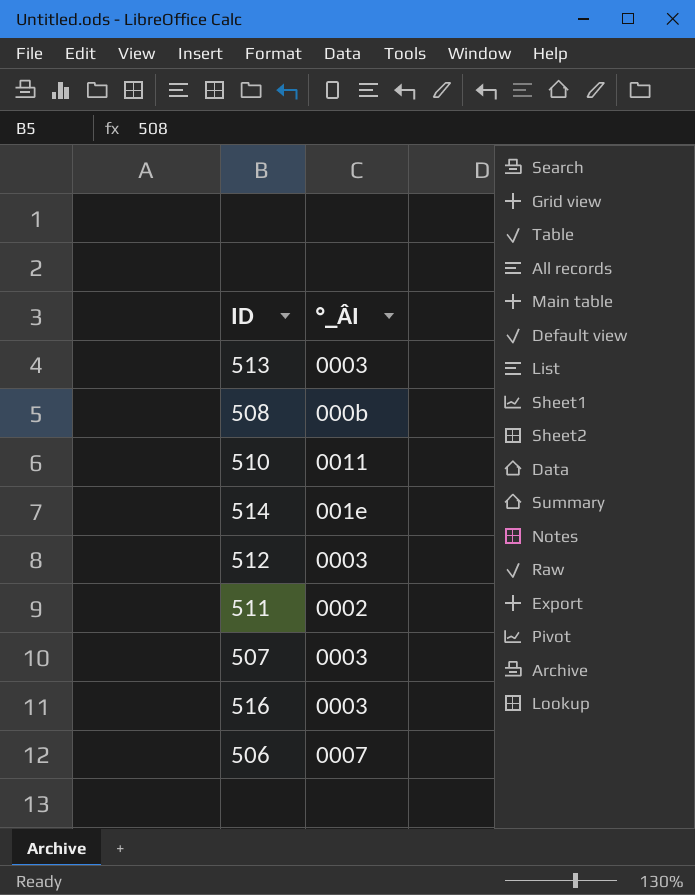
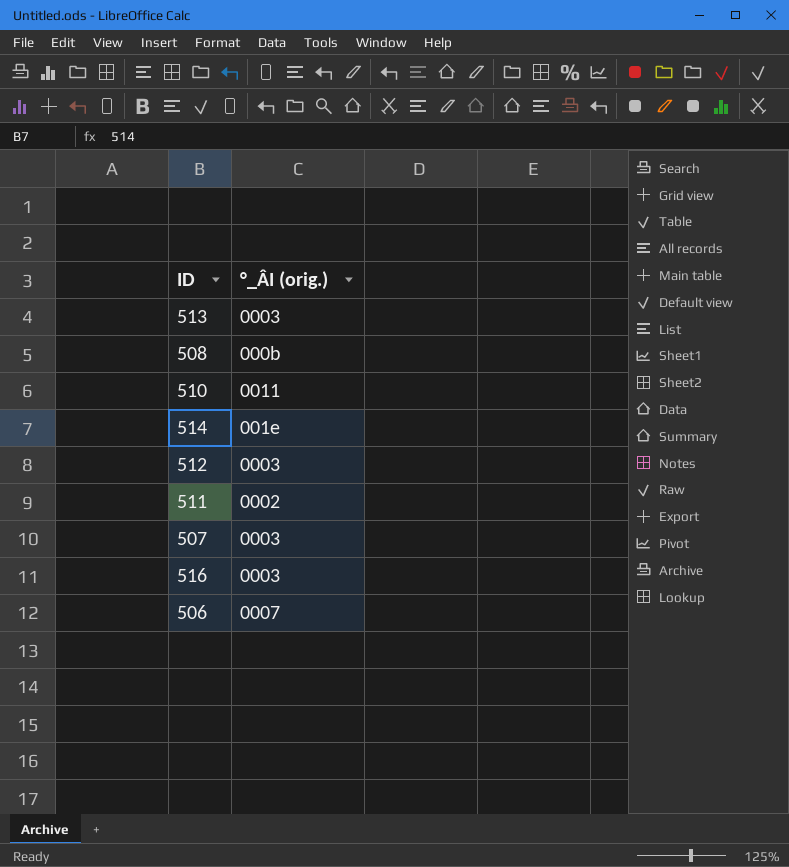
column name: °_ÂI -> °_ÂI (orig.)

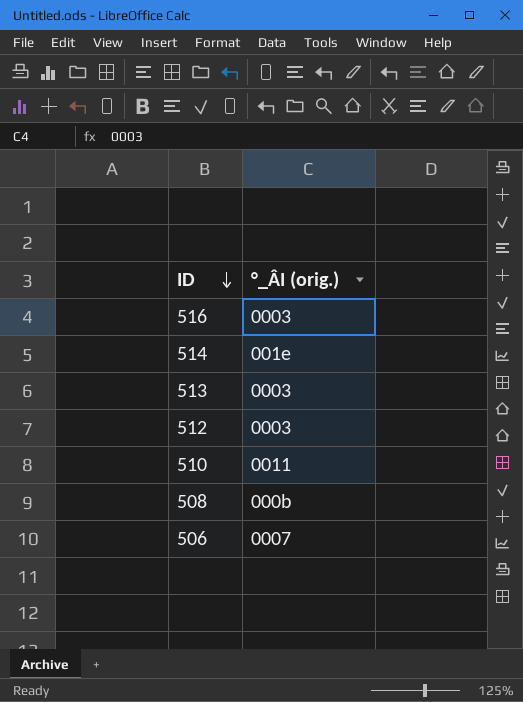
row order: none -> ID descending
row 511: 0002 -> none
row 507: 0003 -> none

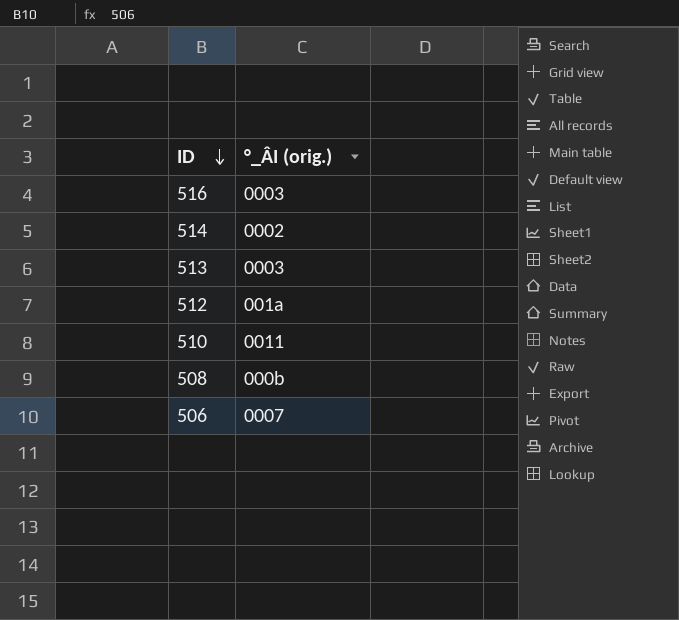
514 | °_ÂI (orig.): 001e -> 0002
512 | °_ÂI (orig.): 0003 -> 001a

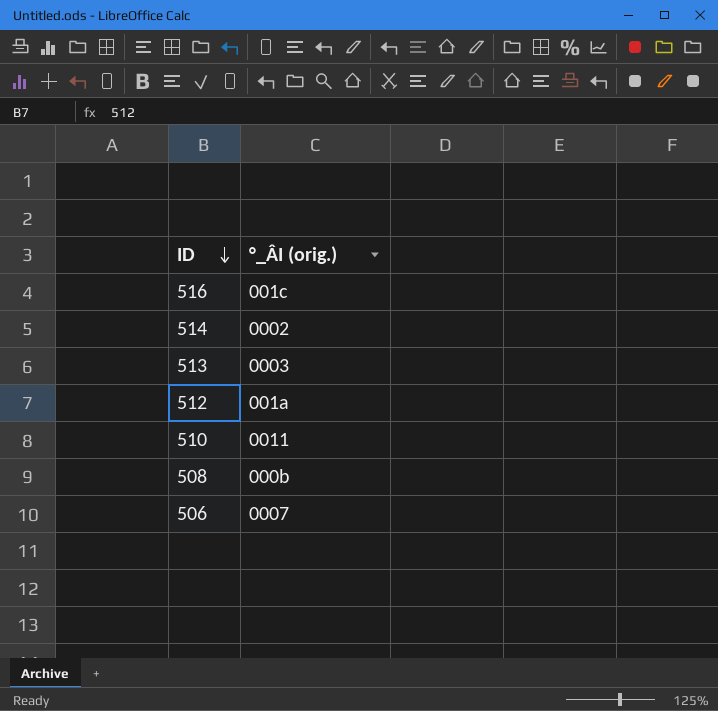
516 | °_ÂI (orig.): 0003 -> 001c

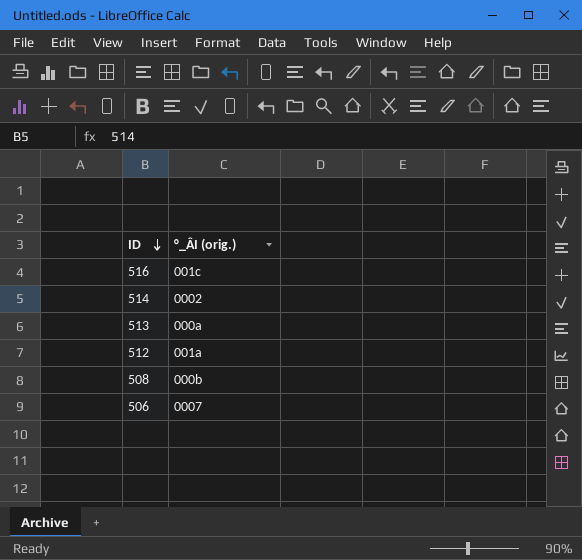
row 510: 0011 -> none
513 | °_ÂI (orig.): 0003 -> 000a

